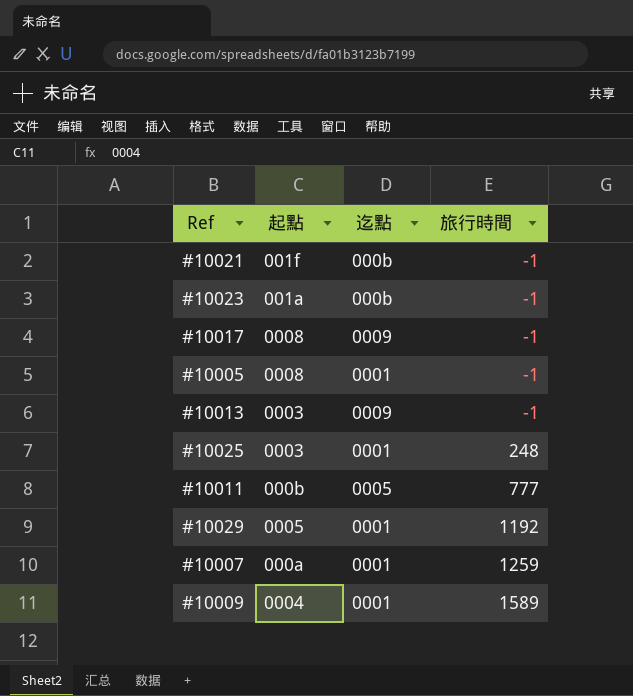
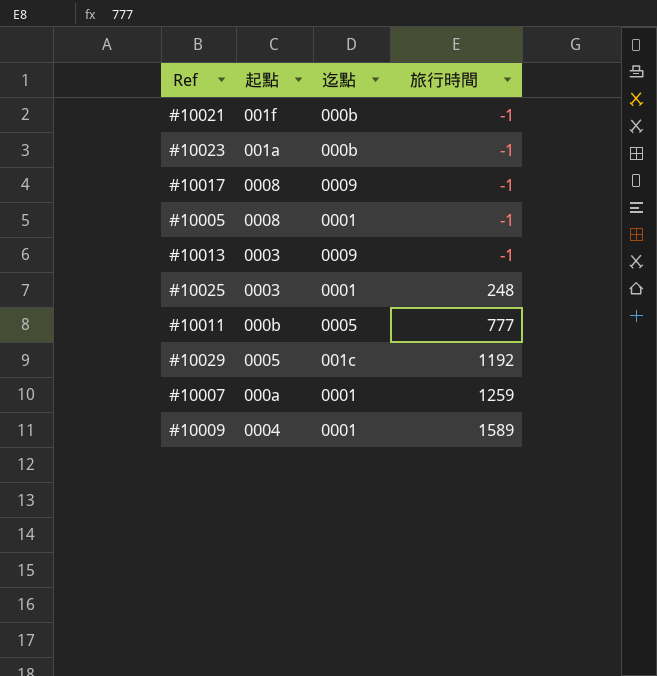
#10029 | 迄點: 0001 -> 001c

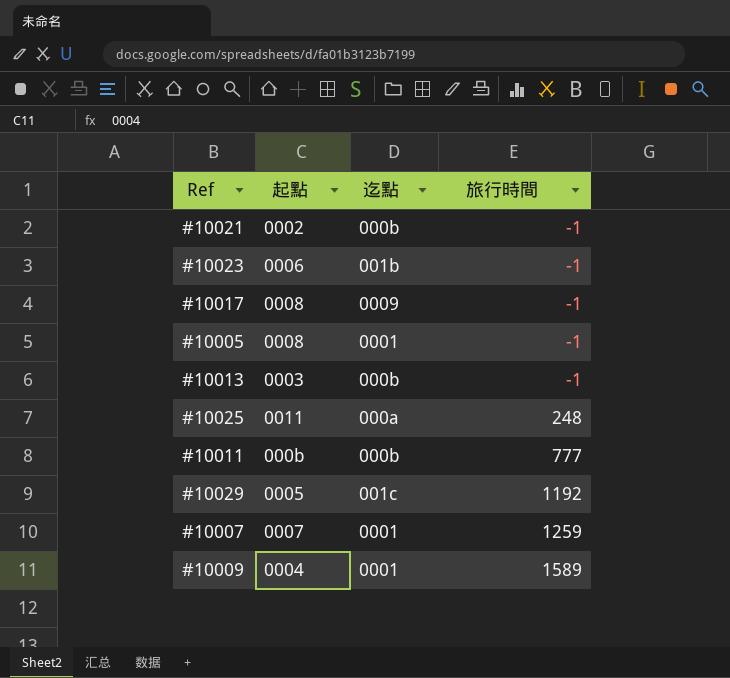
#10021 | 起點: 001f -> 0002
#10023 | 起點: 001a -> 0006
#10023 | 迄點: 000b -> 001b
#10013 | 迄點: 0009 -> 000b
#10025 | 起點: 0003 -> 0011
#10025 | 迄點: 0001 -> 000a
#10011 | 迄點: 0005 -> 000b
#10007 | 起點: 000a -> 0007

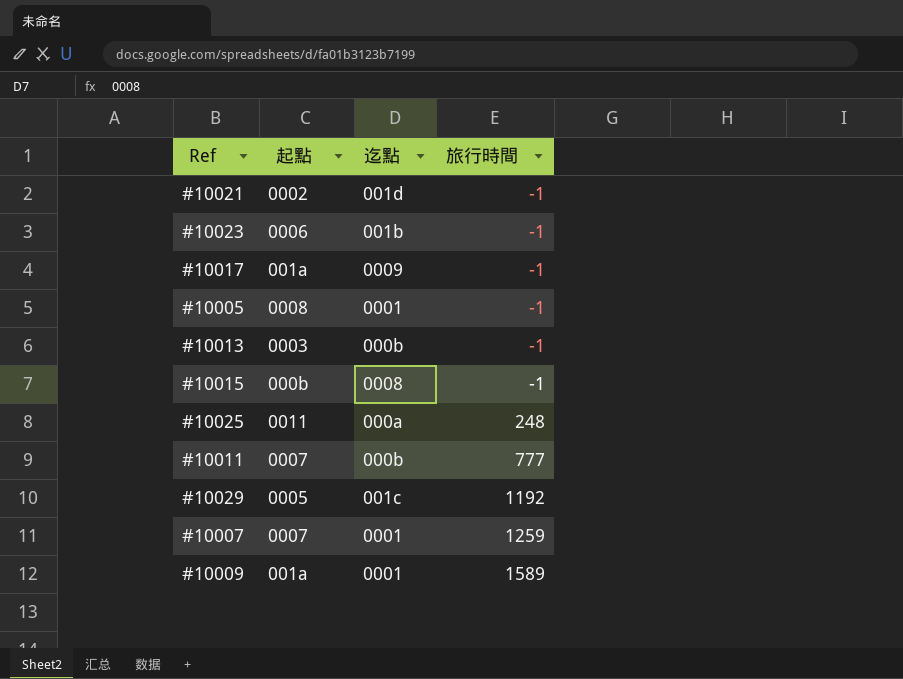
#10021 | 迄點: 000b -> 001d
#10017 | 起點: 0008 -> 001a
row #10015: none -> 000b | 0008 | -1
#10011 | 起點: 000b -> 0007
#10009 | 起點: 0004 -> 001a

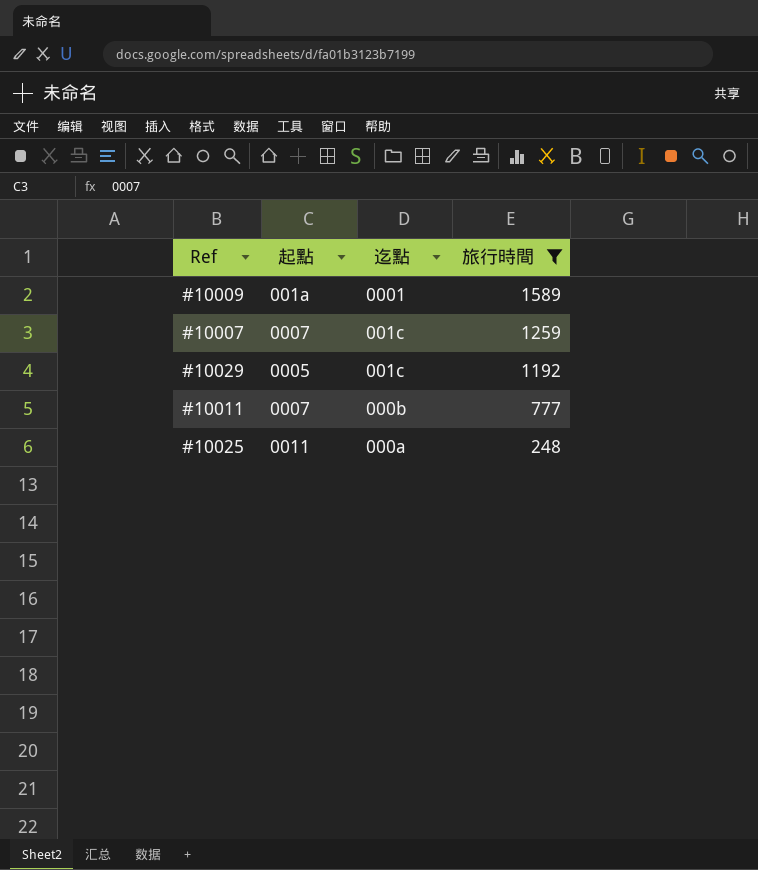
filter: none -> 旅行時間 != -1
row order: 旅行時間 ascending -> 旅行時間 descending
#10007 | 迄點: 0001 -> 001c

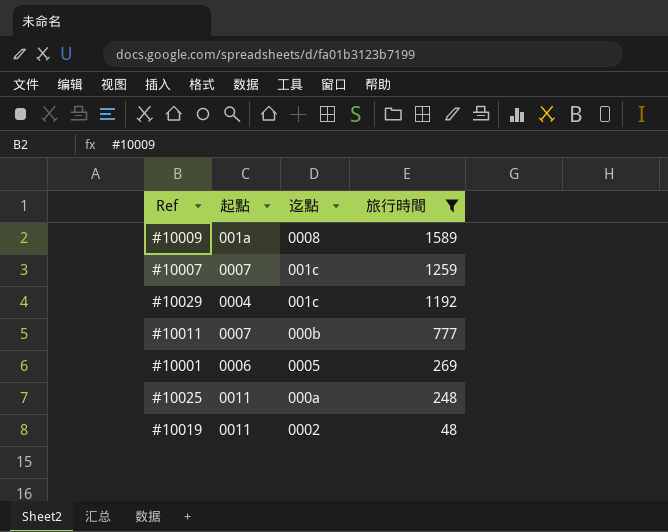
#10009 | 迄點: 0001 -> 0008
#10029 | 起點: 0005 -> 0004
row #10001: none -> 0006 | 0005 | 269
row #10019: none -> 0011 | 0002 | 48

